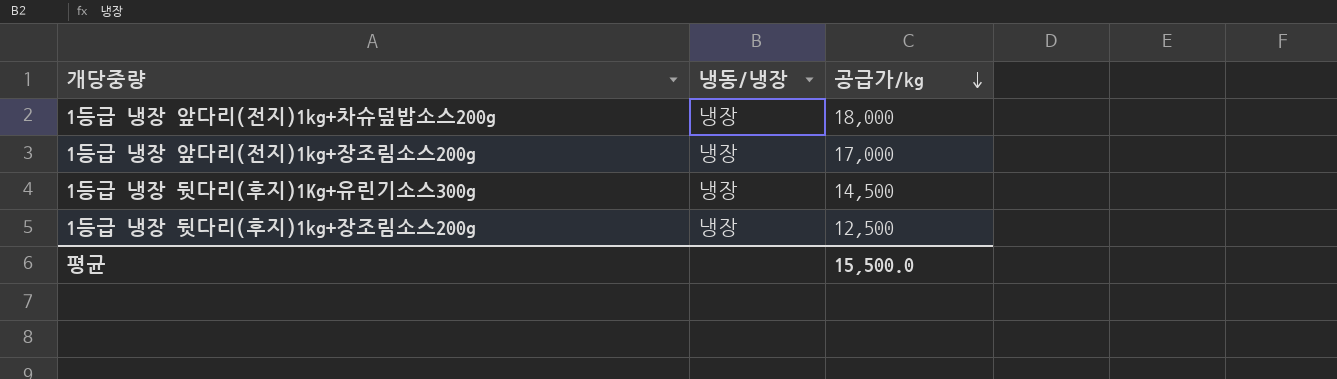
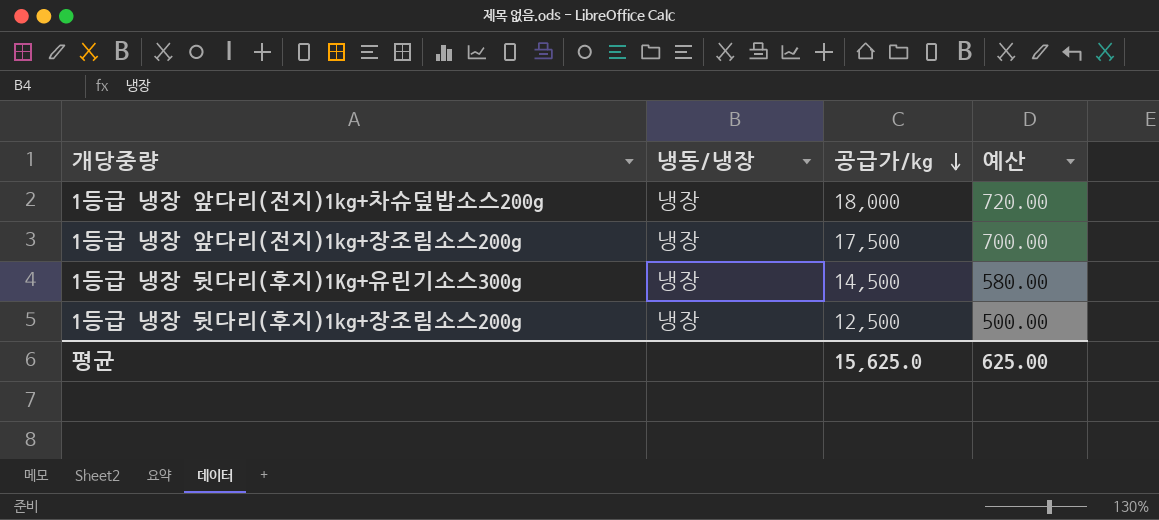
column 예산 | formula: none -> [공급가/kg] * 0.04
1등급 냉장 앞다리(전지)1kg+장조림소스200g | 공급가/kg: 17,000 -> 17,500
평균 | 공급가/kg: 15,500.0 -> 15,625.0

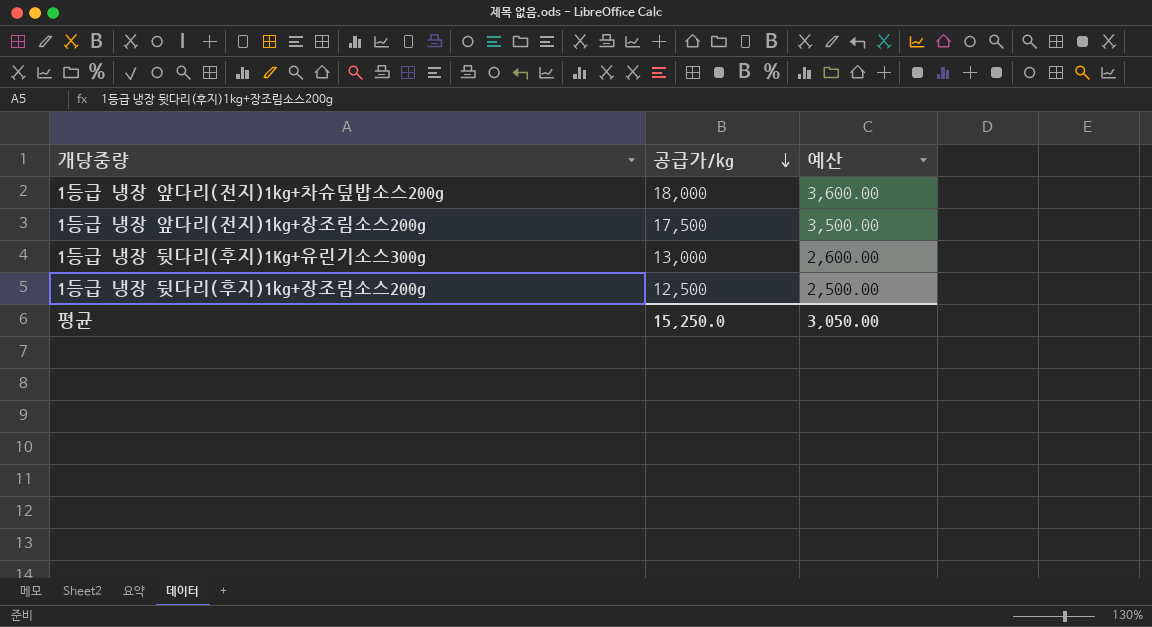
column 냉동/냉장 | position: 2 -> none
column 예산 | formula: [공급가/kg] * 0.04 -> [공급가/kg] * 0.2
1등급 냉장 뒷다리(후지)1Kg+유린기소스300g | 공급가/kg: 14,500 -> 13,000
평균 | 공급가/kg: 15,625.0 -> 15,250.0
평균 | 예산: 625.00 -> 3,050.00

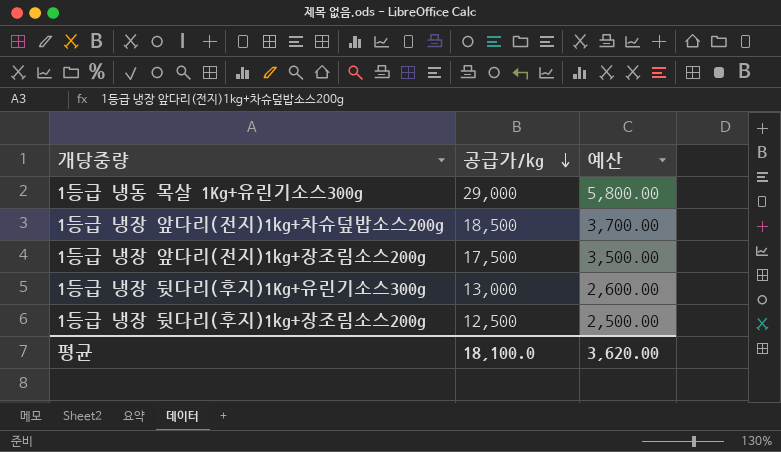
row 1등급 냉동 목살 1Kg+유린기소스300g: none -> 29,000 | 5,800.00
1등급 냉장 앞다리(전지)1kg+차슈덮밥소스200g | 공급가/kg: 18,000 -> 18,500
1등급 냉장 앞다리(전지)1kg+차슈덮밥소스200g | 예산: 3,600.00 -> 3,700.00
평균 | 공급가/kg: 15,250.0 -> 18,100.0
평균 | 예산: 3,050.00 -> 3,620.00

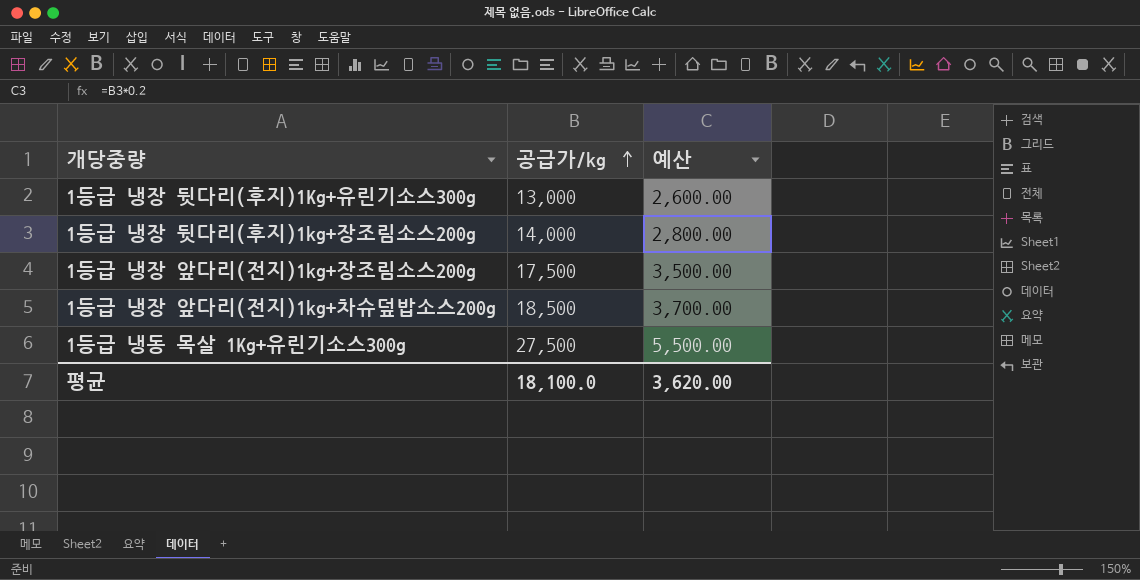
row order: 공급가/kg descending -> 공급가/kg ascending
1등급 냉장 뒷다리(후지)1kg+장조림소스200g | 공급가/kg: 12,500 -> 14,000
1등급 냉장 뒷다리(후지)1kg+장조림소스200g | 예산: 2,500.00 -> 2,800.00
1등급 냉동 목살 1Kg+유린기소스300g | 공급가/kg: 29,000 -> 27,500
1등급 냉동 목살 1Kg+유린기소스300g | 예산: 5,800.00 -> 5,500.00

